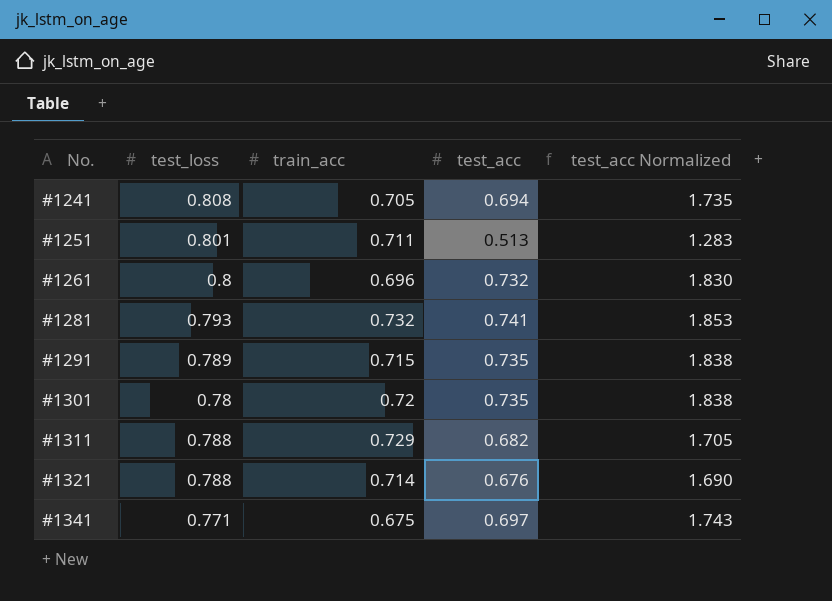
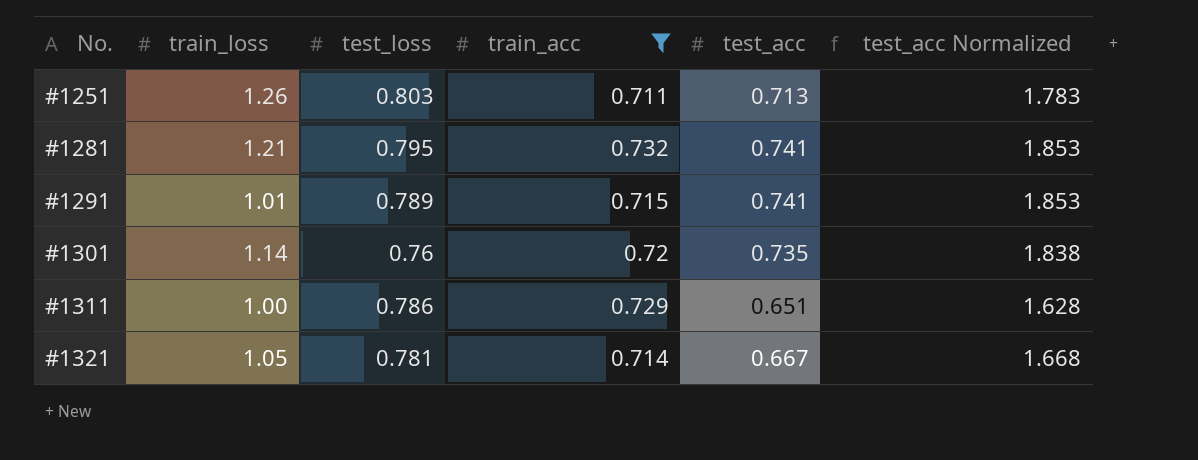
filter: none -> train_acc >= 0.711
column train_loss | position: none -> 2
#1251 | test_loss: 0.801 -> 0.803
#1251 | test_acc: 0.513 -> 0.713
#1251 | test_acc Normalized: 1.283 -> 1.783
#1281 | test_loss: 0.793 -> 0.795
#1291 | test_acc: 0.735 -> 0.741
#1291 | test_acc Normalized: 1.838 -> 1.853
#1301 | test_loss: 0.78 -> 0.76
#1311 | test_loss: 0.788 -> 0.786
#1311 | test_acc: 0.682 -> 0.651
#1311 | test_acc Normalized: 1.705 -> 1.628
#1321 | test_loss: 0.788 -> 0.781
#1321 | test_acc: 0.676 -> 0.667
#1321 | test_acc Normalized: 1.690 -> 1.668

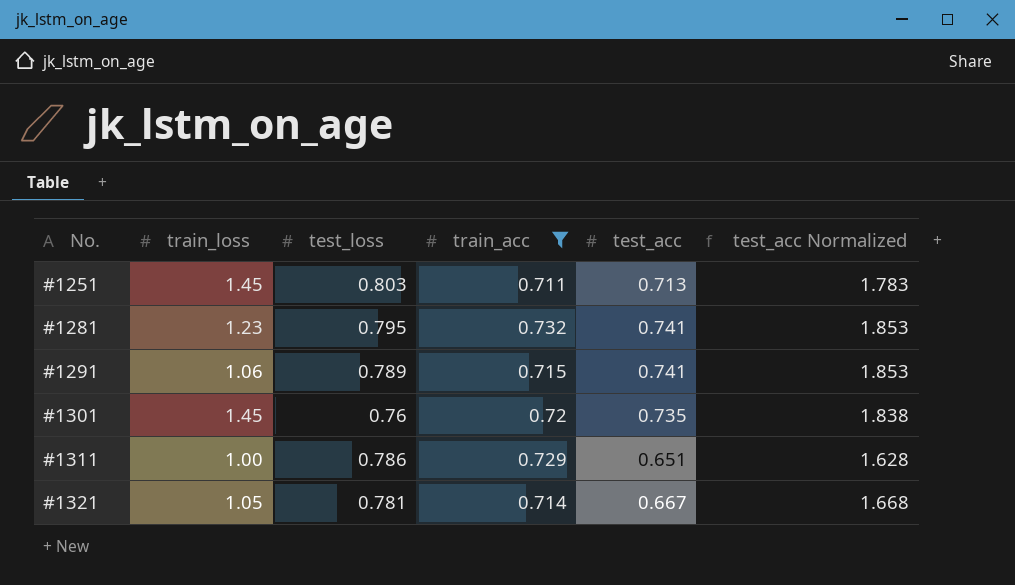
#1251 | train_loss: 1.26 -> 1.45
#1281 | train_loss: 1.21 -> 1.23
#1291 | train_loss: 1.01 -> 1.06
#1301 | train_loss: 1.14 -> 1.45

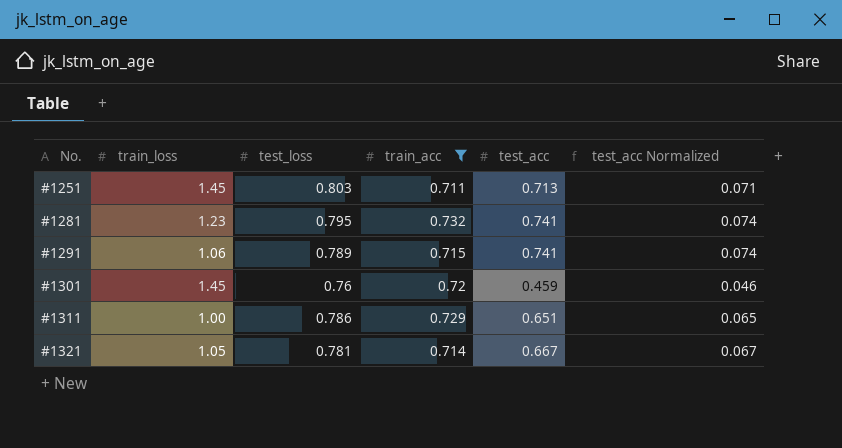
column test_acc Normalized | formula: [test_acc] * 2.5 -> [test_acc] * 0.1
#1301 | test_acc: 0.735 -> 0.459

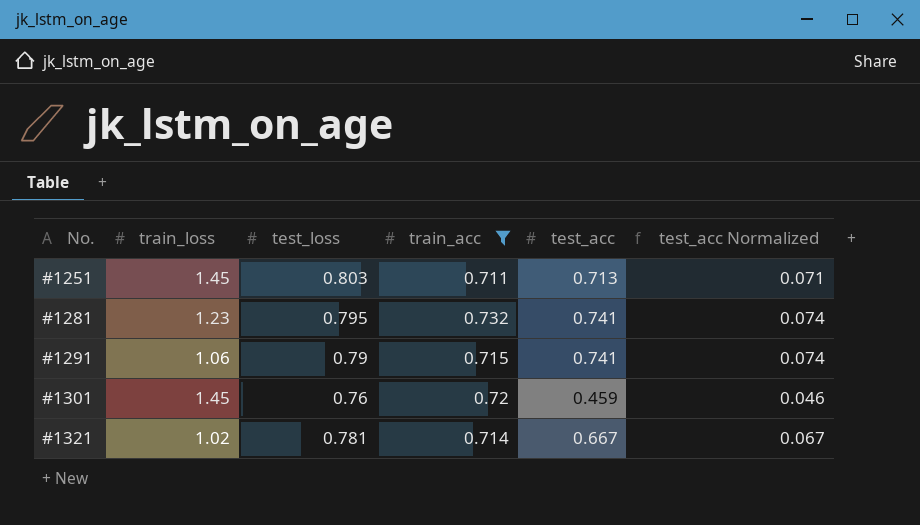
row #1311: 1.00 | 0.786 | 0.729 | 0.651 | 0.065 -> none
#1291 | test_loss: 0.789 -> 0.79
#1321 | train_loss: 1.05 -> 1.02

